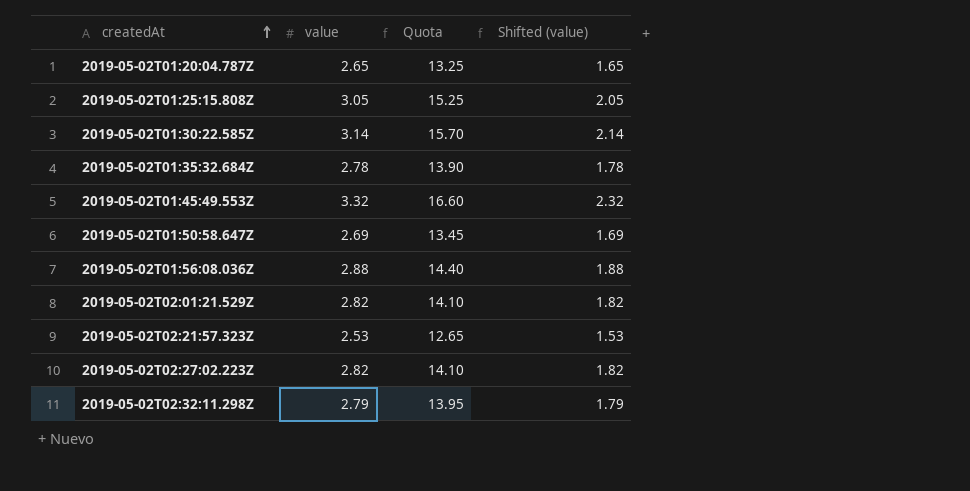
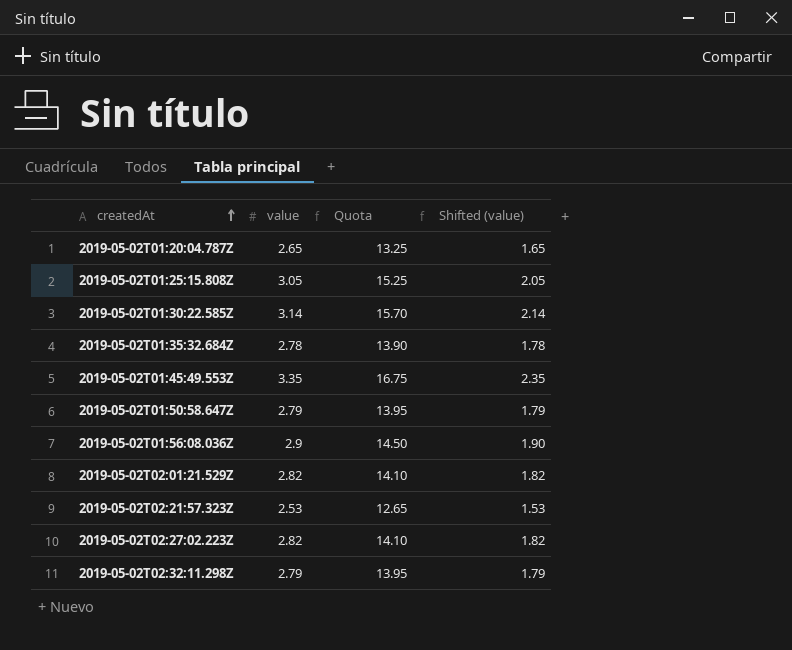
2019-05-02T01:45:49.553Z | value: 3.32 -> 3.35
2019-05-02T01:45:49.553Z | Quota: 16.60 -> 16.75
2019-05-02T01:45:49.553Z | Shifted (value): 2.32 -> 2.35
2019-05-02T01:50:58.647Z | value: 2.69 -> 2.79
2019-05-02T01:50:58.647Z | Quota: 13.45 -> 13.95
2019-05-02T01:50:58.647Z | Shifted (value): 1.69 -> 1.79
2019-05-02T01:56:08.036Z | value: 2.88 -> 2.9
2019-05-02T01:56:08.036Z | Quota: 14.40 -> 14.50
2019-05-02T01:56:08.036Z | Shifted (value): 1.88 -> 1.90

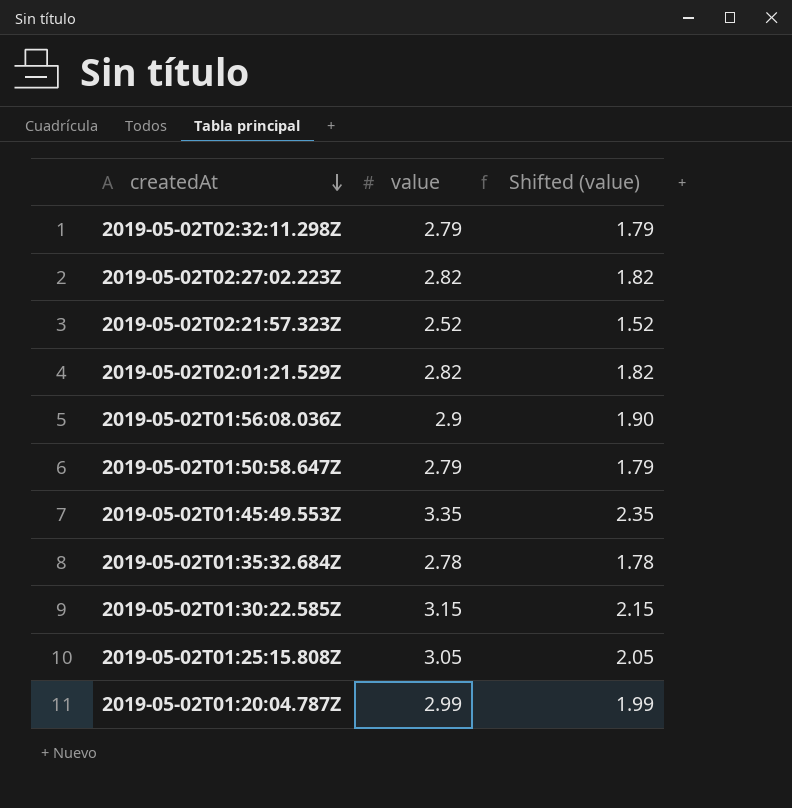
row order: createdAt ascending -> createdAt descending
column Quota | formula: [value] * 5 -> none
2019-05-02T02:21:57.323Z | value: 2.53 -> 2.52
2019-05-02T02:21:57.323Z | Shifted (value): 1.53 -> 1.52
2019-05-02T01:30:22.585Z | value: 3.14 -> 3.15
2019-05-02T01:30:22.585Z | Shifted (value): 2.14 -> 2.15
2019-05-02T01:20:04.787Z | value: 2.65 -> 2.99
2019-05-02T01:20:04.787Z | Shifted (value): 1.65 -> 1.99

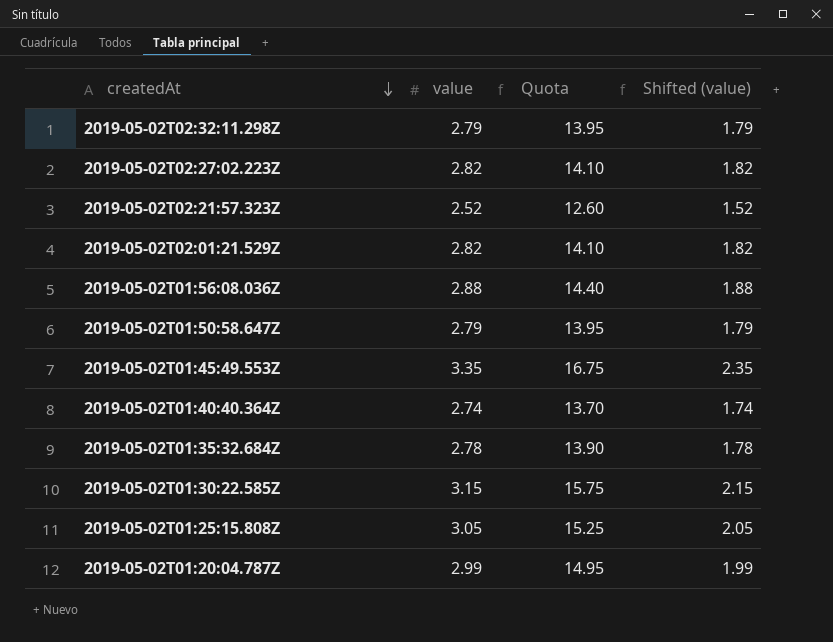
column Quota | formula: none -> [value] * 5
2019-05-02T01:56:08.036Z | value: 2.9 -> 2.88
2019-05-02T01:56:08.036Z | Shifted (value): 1.90 -> 1.88
row 2019-05-02T01:40:40.364Z: none -> 2.74 | 13.70 | 1.74

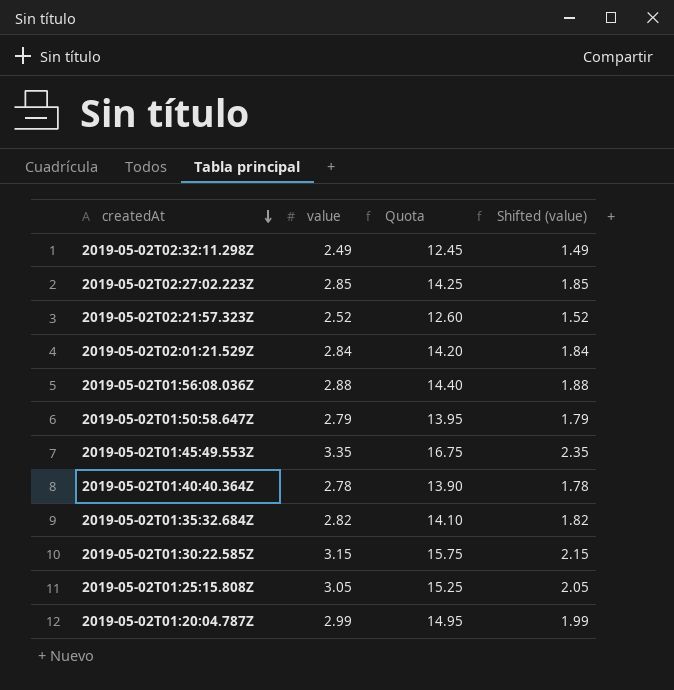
2019-05-02T02:32:11.298Z | value: 2.79 -> 2.49
2019-05-02T02:32:11.298Z | Quota: 13.95 -> 12.45
2019-05-02T02:32:11.298Z | Shifted (value): 1.79 -> 1.49
2019-05-02T02:27:02.223Z | value: 2.82 -> 2.85
2019-05-02T02:27:02.223Z | Quota: 14.10 -> 14.25
2019-05-02T02:27:02.223Z | Shifted (value): 1.82 -> 1.85
2019-05-02T02:01:21.529Z | value: 2.82 -> 2.84
2019-05-02T02:01:21.529Z | Quota: 14.10 -> 14.20
2019-05-02T02:01:21.529Z | Shifted (value): 1.82 -> 1.84
2019-05-02T01:40:40.364Z | value: 2.74 -> 2.78
2019-05-02T01:40:40.364Z | Quota: 13.70 -> 13.90
2019-05-02T01:40:40.364Z | Shifted (value): 1.74 -> 1.78
2019-05-02T01:35:32.684Z | value: 2.78 -> 2.82
2019-05-02T01:35:32.684Z | Quota: 13.90 -> 14.10
2019-05-02T01:35:32.684Z | Shifted (value): 1.78 -> 1.82

